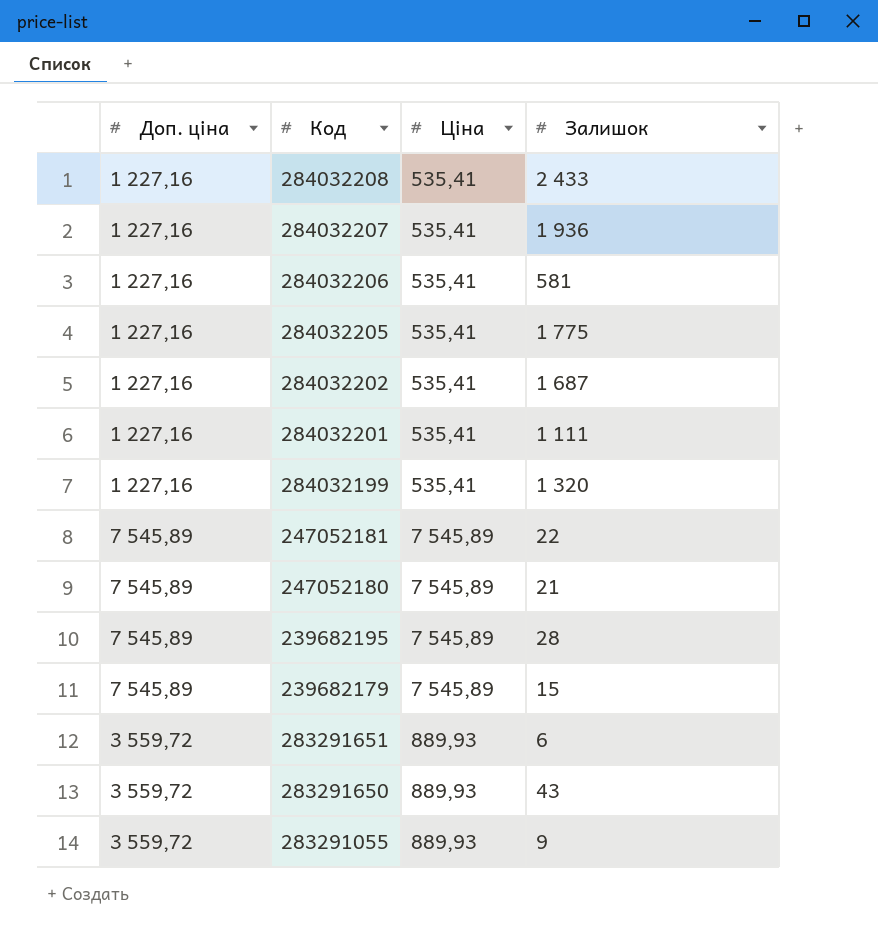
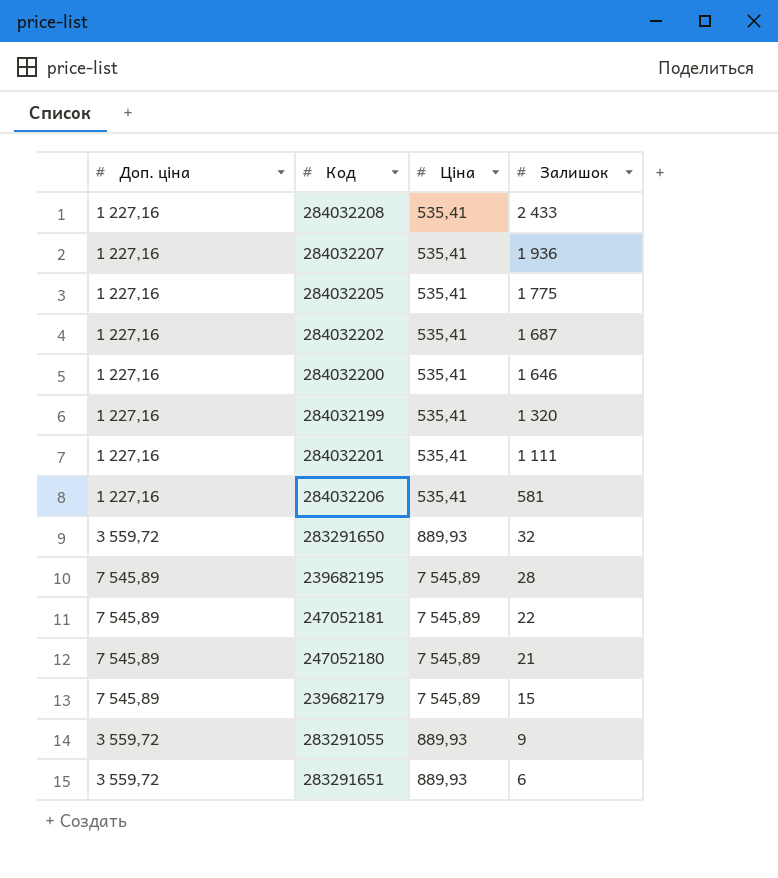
row order: none -> Залишок descending
row 284032200: none -> 1 227,16 | 535,41 | 1 646
283291650 | Залишок: 43 -> 32

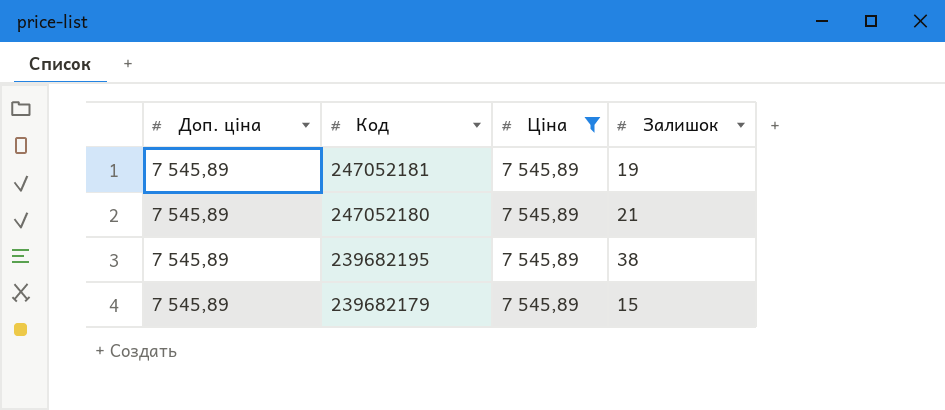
filter: none -> Ціна = 7 545,89
row order: Залишок descending -> Код descending
247052181 | Залишок: 22 -> 19
239682195 | Залишок: 28 -> 38

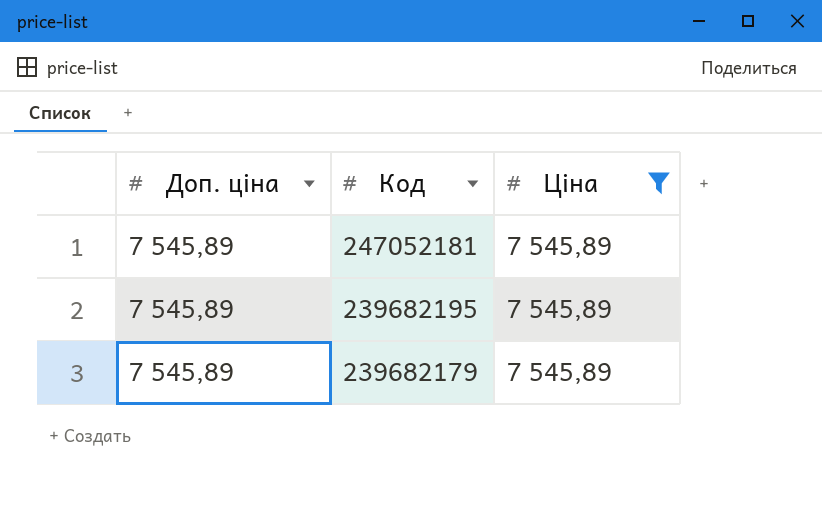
column Залишок | position: 4 -> none
row 247052180: 7 545,89 | 7 545,89 | 21 -> none

